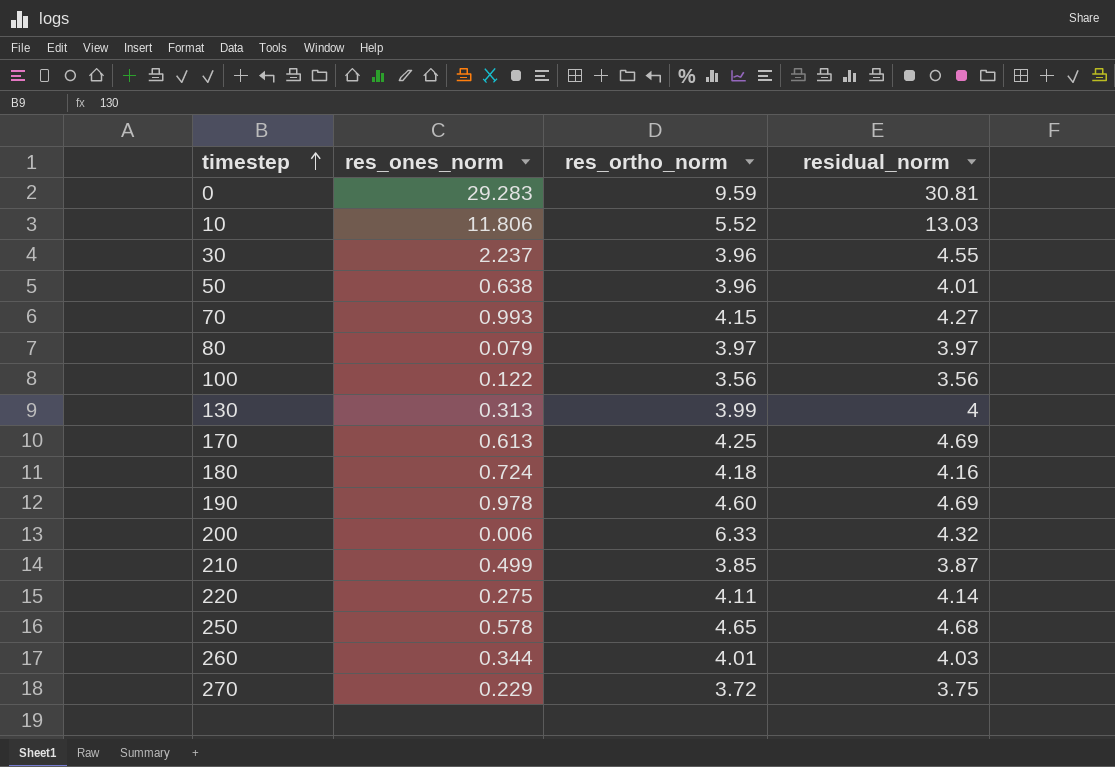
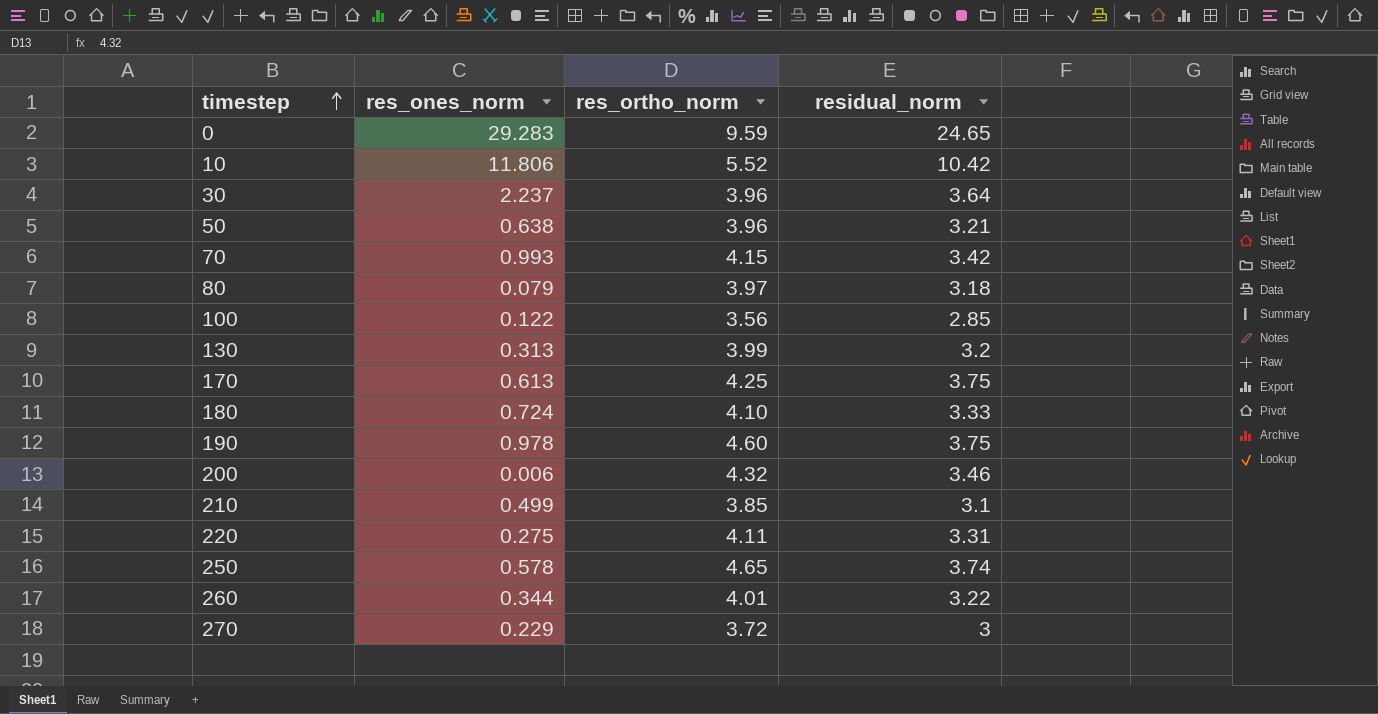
0 | residual_norm: 30.81 -> 24.65
10 | residual_norm: 13.03 -> 10.42
30 | residual_norm: 4.55 -> 3.64
50 | residual_norm: 4.01 -> 3.21
70 | residual_norm: 4.27 -> 3.42
80 | residual_norm: 3.97 -> 3.18
100 | residual_norm: 3.56 -> 2.85
130 | residual_norm: 4 -> 3.2
170 | residual_norm: 4.69 -> 3.75
180 | res_ortho_norm: 4.18 -> 4.10
180 | residual_norm: 4.16 -> 3.33
190 | residual_norm: 4.69 -> 3.75
200 | res_ortho_norm: 6.33 -> 4.32
200 | residual_norm: 4.32 -> 3.46
210 | residual_norm: 3.87 -> 3.1
220 | residual_norm: 4.14 -> 3.31
250 | residual_norm: 4.68 -> 3.74
260 | residual_norm: 4.03 -> 3.22
270 | residual_norm: 3.75 -> 3

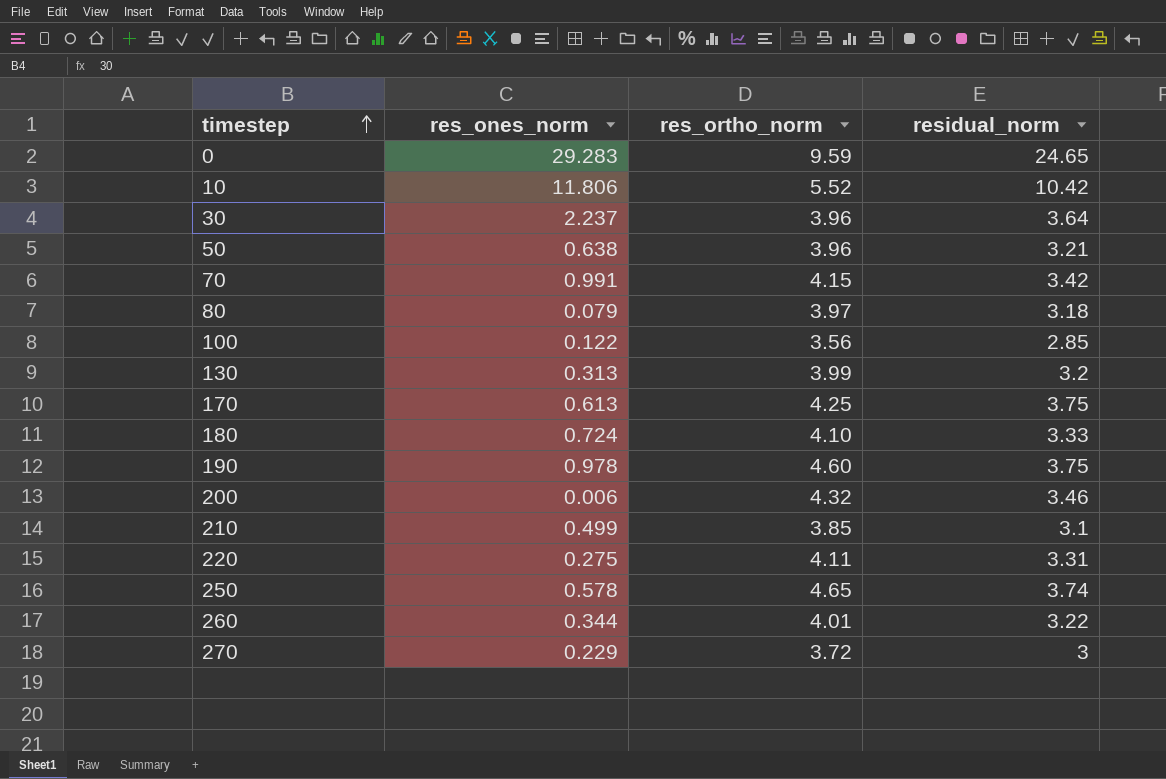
70 | res_ones_norm: 0.993 -> 0.991

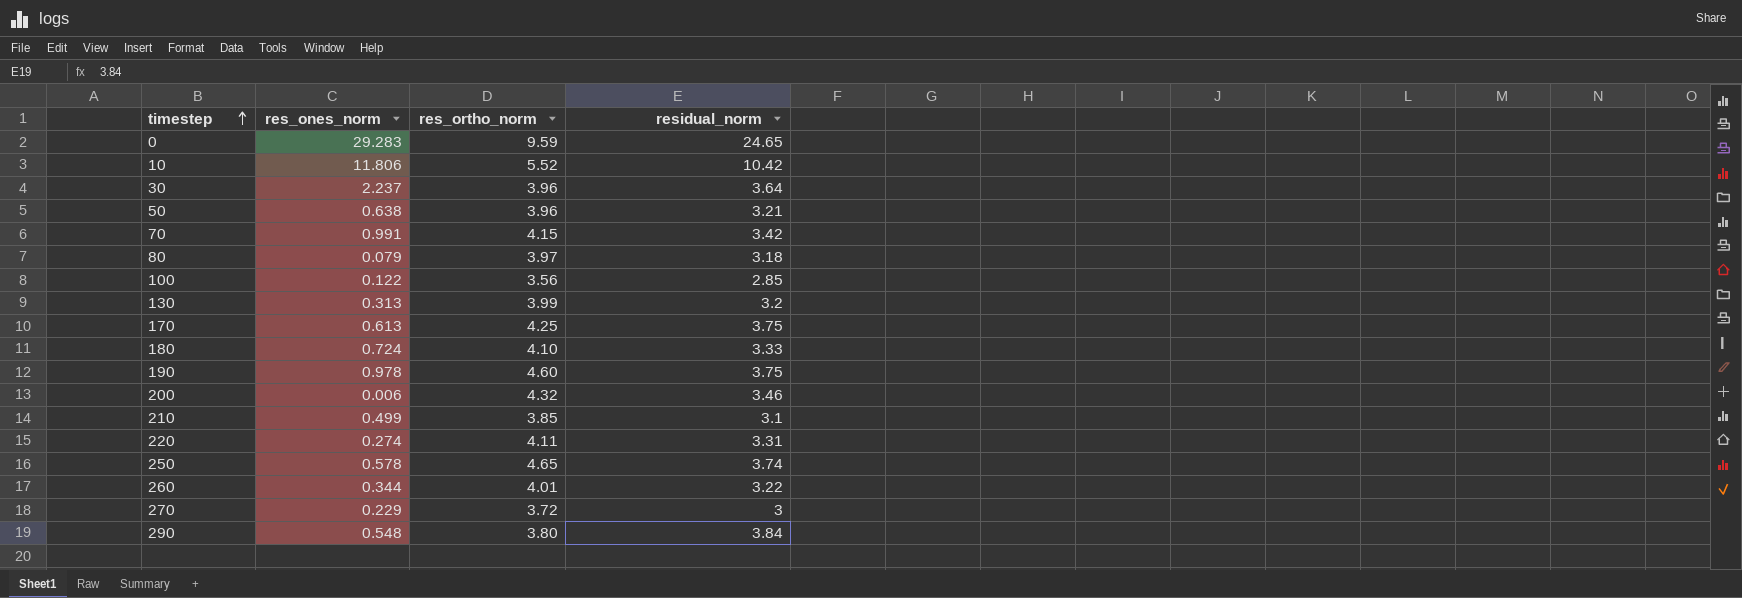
220 | res_ones_norm: 0.275 -> 0.274
row 290: none -> 0.548 | 3.80 | 3.84

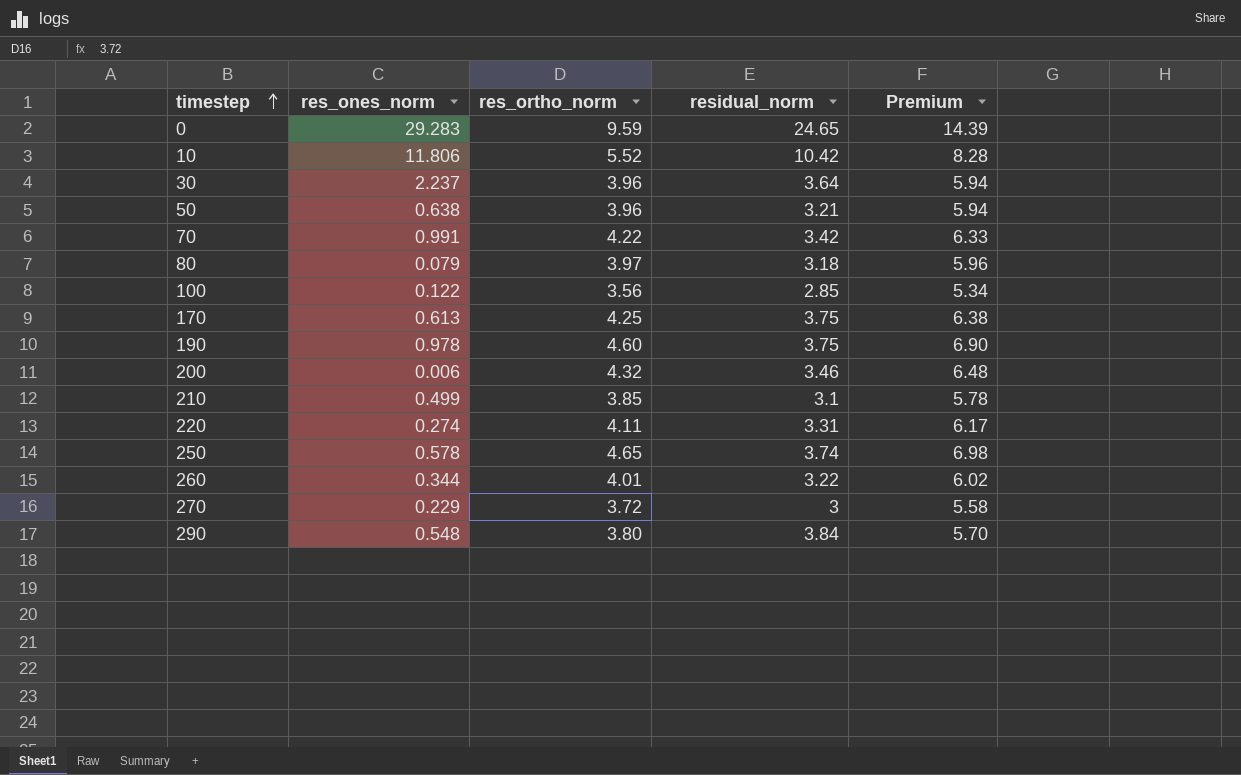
column Premium | formula: none -> [res_ortho_norm] * 1.5
row 130: 0.313 | 3.99 | 3.2 -> none
row 180: 0.724 | 4.10 | 3.33 -> none
70 | res_ortho_norm: 4.15 -> 4.22

